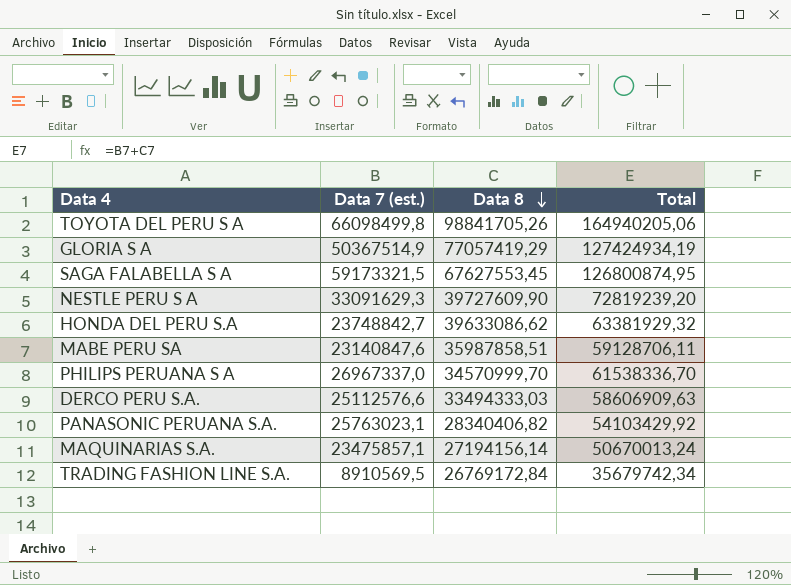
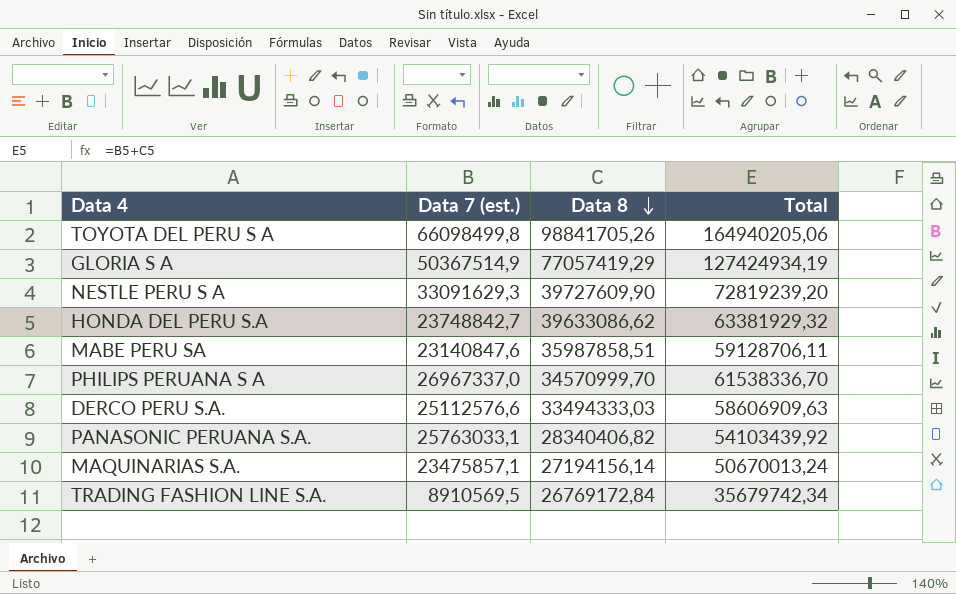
row SAGA FALABELLA S A: 59173321,5 | 67627553,45 | 126800874,95 -> none
PANASONIC PERUANA S.A. | Data 7 (est.): 25763023,1 -> 25763033,1
PANASONIC PERUANA S.A. | Total: 54103429,92 -> 54103439,92

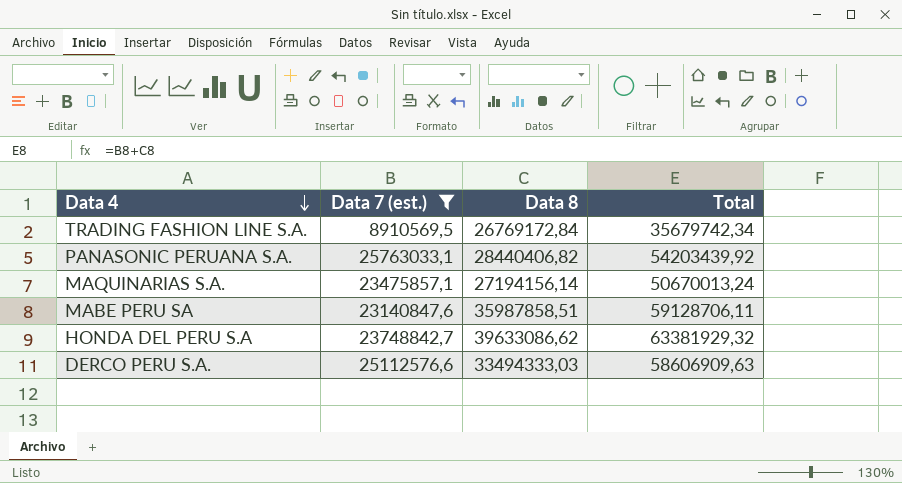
filter: none -> Data 7 (est.) <= 25763033,1
row order: Data 8 descending -> Data 4 descending
PANASONIC PERUANA S.A. | Data 8: 28340406,82 -> 28440406,82
PANASONIC PERUANA S.A. | Total: 54103439,92 -> 54203439,92

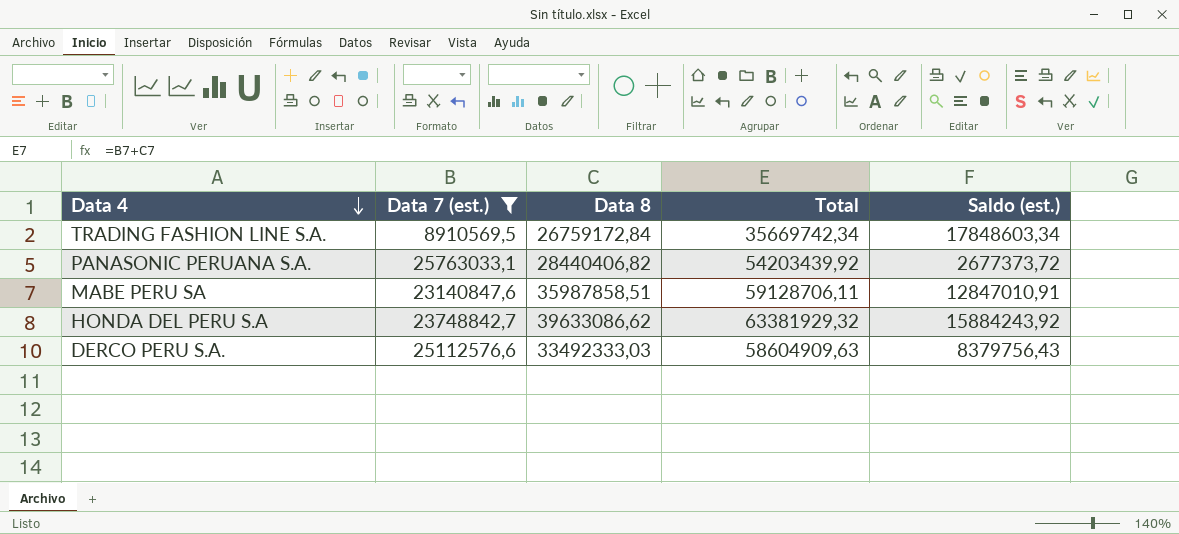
column Saldo (est.) | formula: none -> [Data 8] - [Data 7 (est.)]
row MAQUINARIAS S.A.: 23475857,1 | 27194156,14 | 50670013,24 -> none
TRADING FASHION LINE S.A. | Data 8: 26769172,84 -> 26759172,84
TRADING FASHION LINE S.A. | Total: 35679742,34 -> 35669742,34
DERCO PERU S.A. | Data 8: 33494333,03 -> 33492333,03
DERCO PERU S.A. | Total: 58606909,63 -> 58604909,63

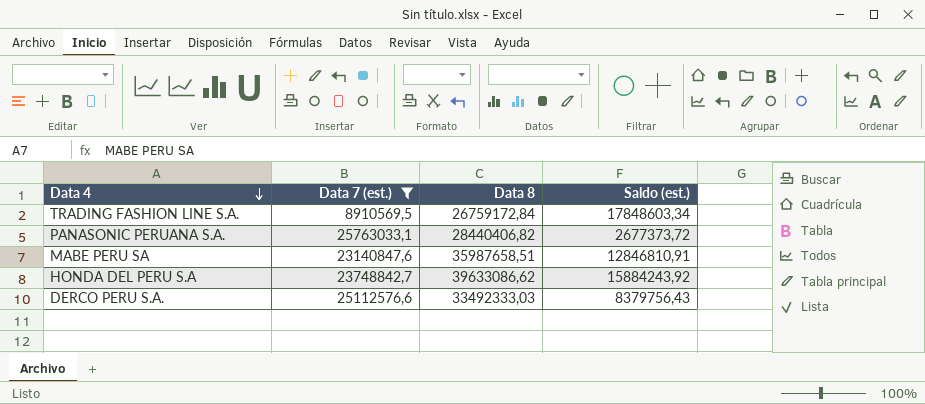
column Total | formula: [Data 7 (est.)] + [Data 8] -> none
MABE PERU SA | Data 8: 35987858,51 -> 35987658,51
MABE PERU SA | Saldo (est.): 12847010,91 -> 12846810,91

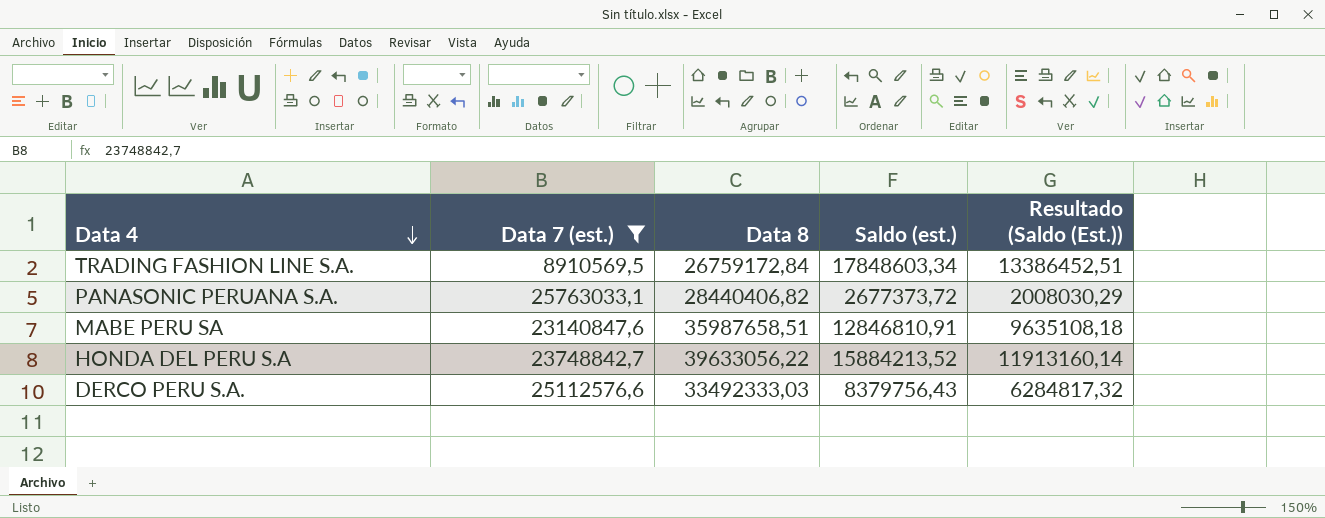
column Resultado (Saldo (Est.)) | formula: none -> [Saldo (est.)] * 0,75
HONDA DEL PERU S.A | Data 8: 39633086,62 -> 39633056,22
HONDA DEL PERU S.A | Saldo (est.): 15884243,92 -> 15884213,52

